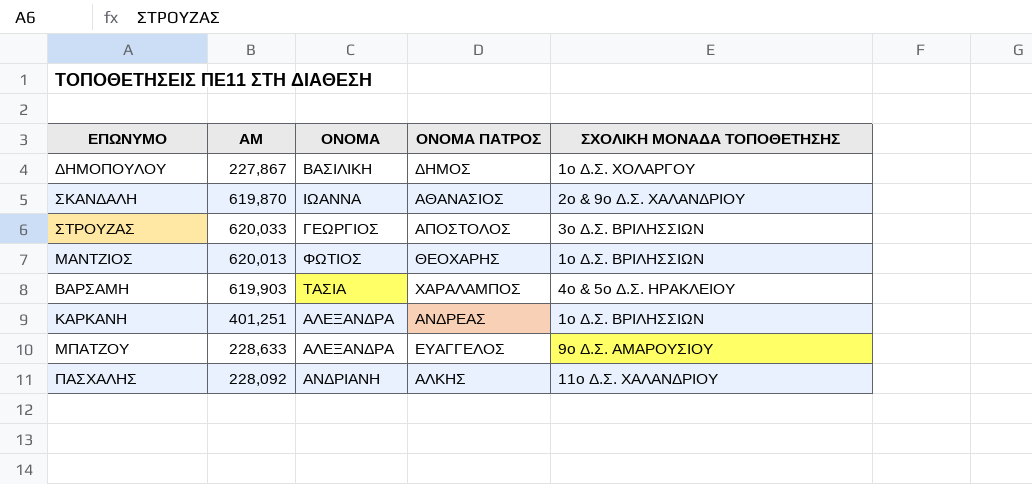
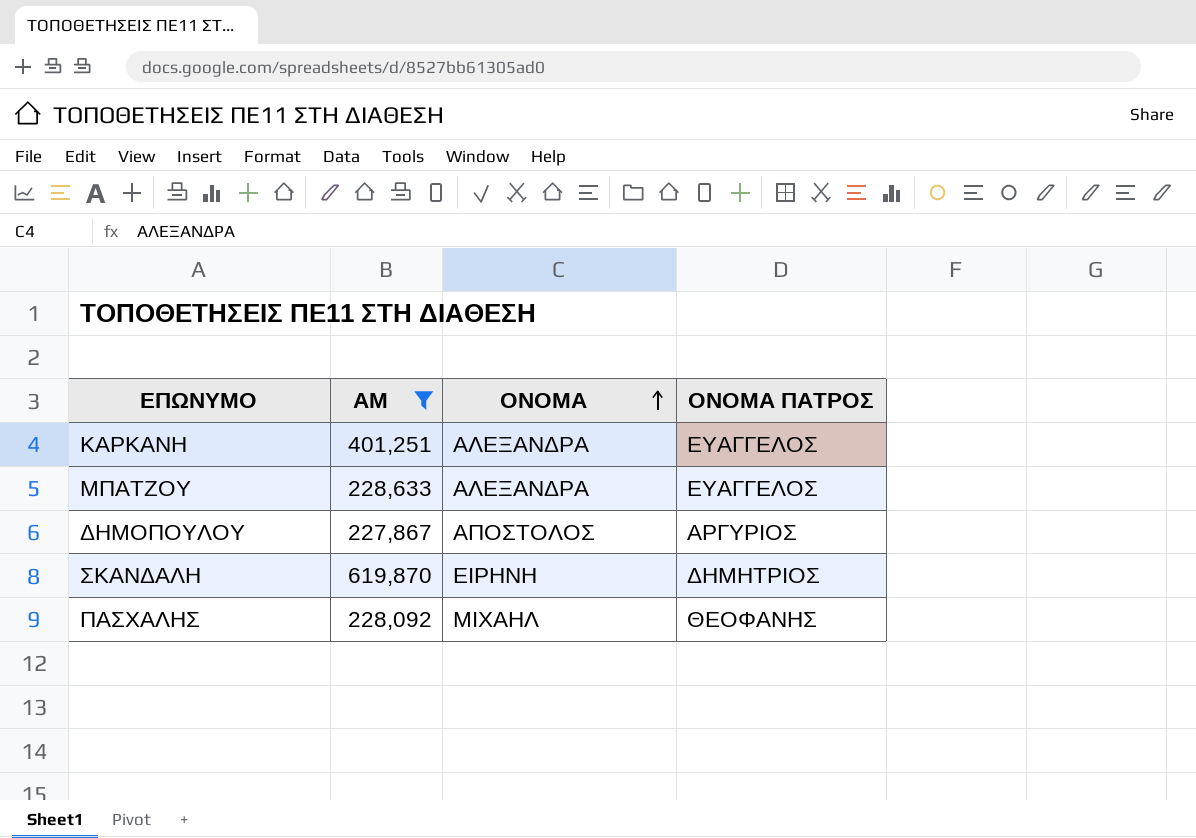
filter: none -> ΑΜ <= 619,870
row order: none -> ΟΝΟΜΑ ascending
column ΣΧΟΛΙΚΗ ΜΟΝΑΔΑ ΤΟΠΟΘΕΤΗΣΗΣ | position: 5 -> none
ΚΑΡΚΑΝΗ | ΟΝΟΜΑ ΠΑΤΡΟΣ: ΑΝΔΡΕΑΣ -> ΕΥΑΓΓΕΛΟΣ
ΔΗΜΟΠΟΥΛΟΥ | ΟΝΟΜΑ: ΒΑΣΙΛΙΚΗ -> ΑΠΟΣΤΟΛΟΣ
ΔΗΜΟΠΟΥΛΟΥ | ΟΝΟΜΑ ΠΑΤΡΟΣ: ΔΗΜΟΣ -> ΑΡΓΥΡΙΟΣ
ΣΚΑΝΔΑΛΗ | ΟΝΟΜΑ: ΙΩΑΝΝΑ -> ΕΙΡΗΝΗ
ΣΚΑΝΔΑΛΗ | ΟΝΟΜΑ ΠΑΤΡΟΣ: ΑΘΑΝΑΣΙΟΣ -> ΔΗΜΗΤΡΙΟΣ
ΠΑΣΧΑΛΗΣ | ΟΝΟΜΑ: ΑΝΔΡΙΑΝΗ -> ΜΙΧΑΗΛ
ΠΑΣΧΑΛΗΣ | ΟΝΟΜΑ ΠΑΤΡΟΣ: ΑΛΚΗΣ -> ΘΕΟΦΑΝΗΣ

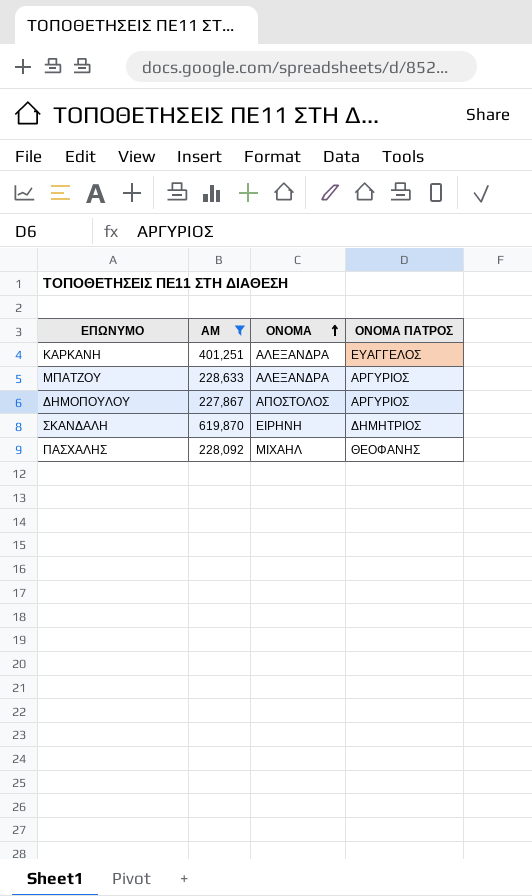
ΜΠΑΤΖΟΥ | ΟΝΟΜΑ ΠΑΤΡΟΣ: ΕΥΑΓΓΕΛΟΣ -> ΑΡΓΥΡΙΟΣ

